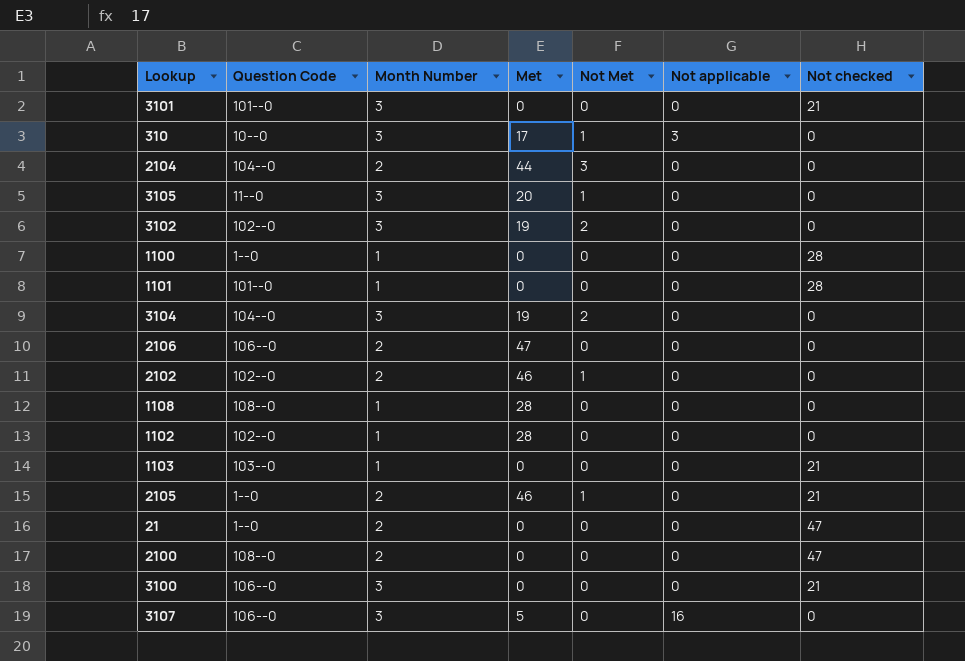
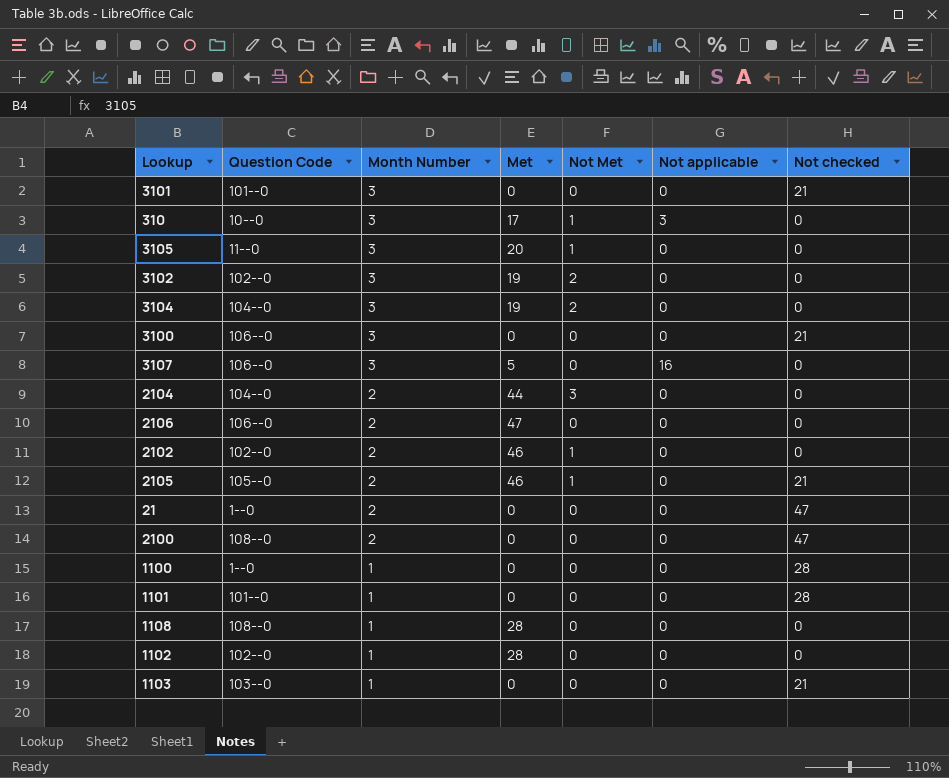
row order: none -> Month Number descending
2105 | Question Code: 1--0 -> 105--0

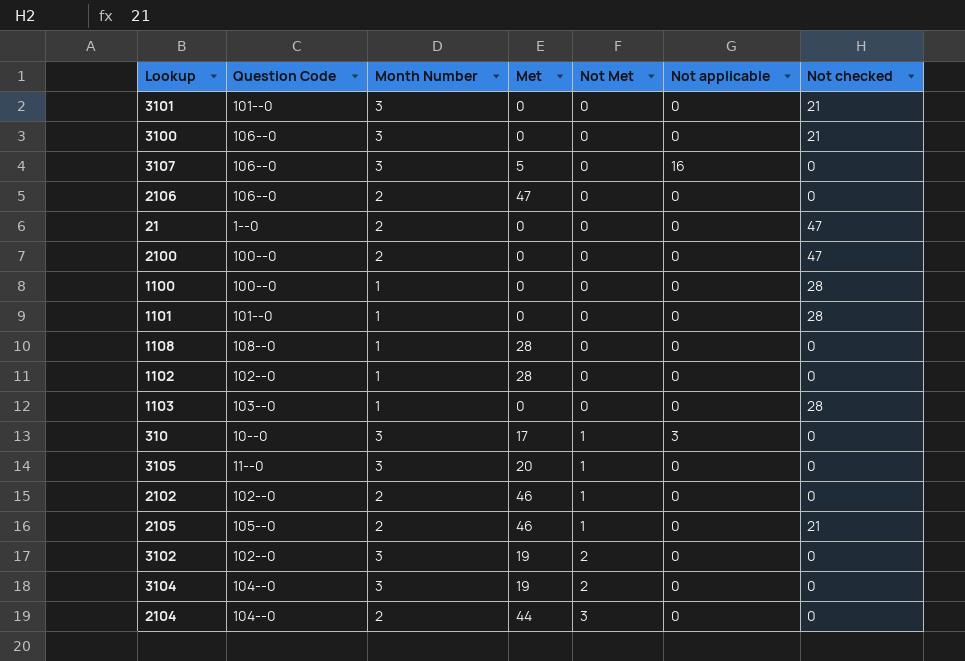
row order: Month Number descending -> Not Met ascending
2100 | Question Code: 108--0 -> 100--0
1100 | Question Code: 1--0 -> 100--0
1103 | Not checked: 21 -> 28

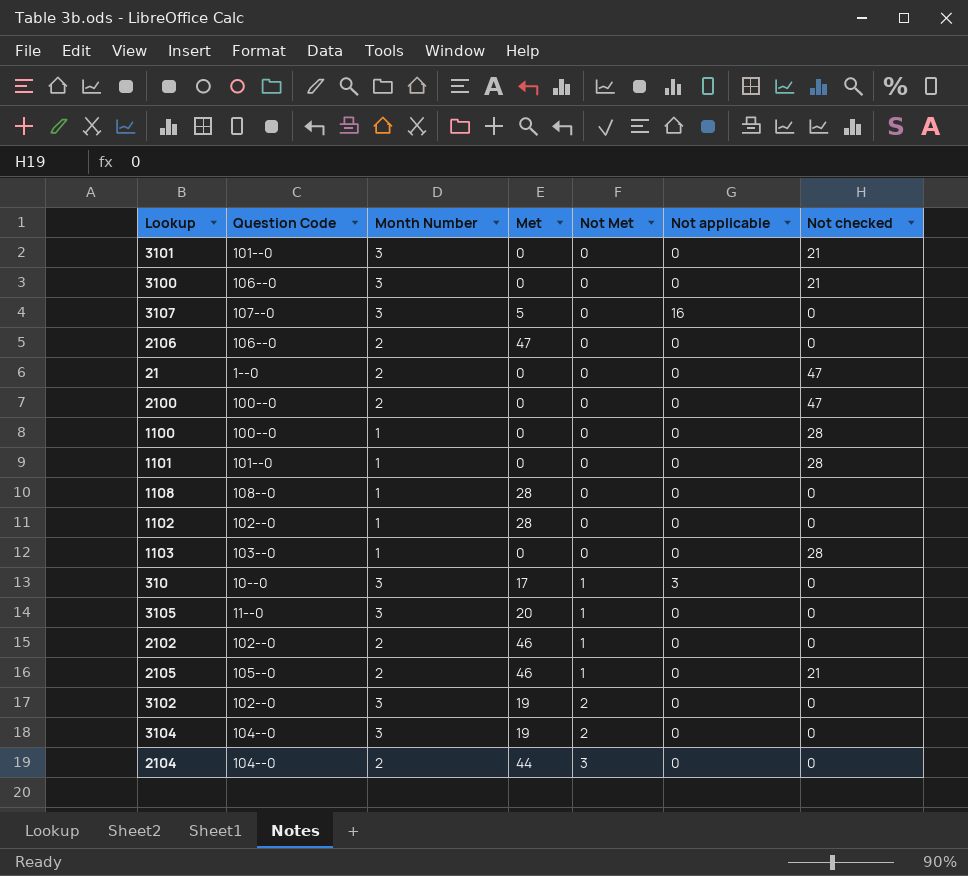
3107 | Question Code: 106--0 -> 107--0

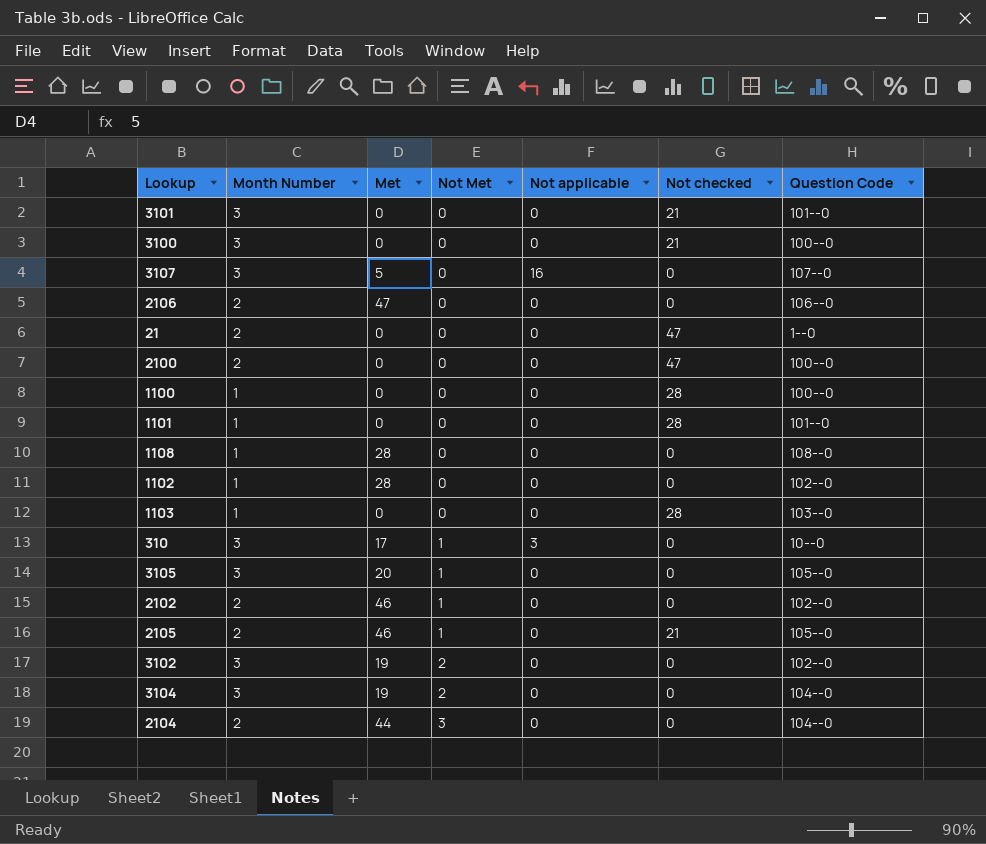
column Question Code | position: 2 -> 7
3100 | Question Code: 106--0 -> 100--0
3105 | Question Code: 11--0 -> 105--0

